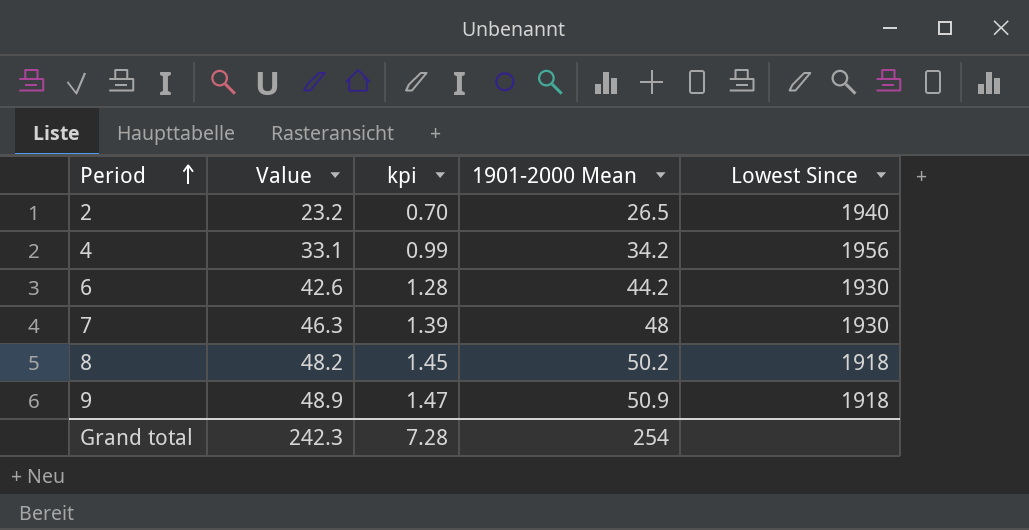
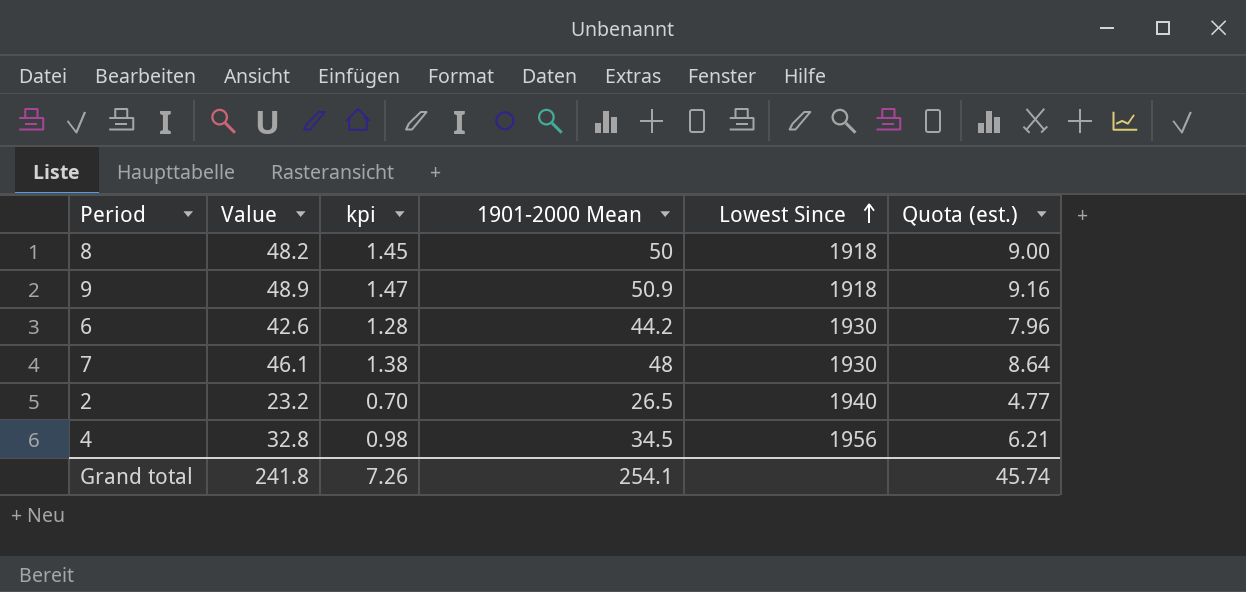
row order: Period ascending -> Lowest Since ascending
column Quota (est.) | formula: none -> [1901-2000 Mean] * 0.18
8 | 1901-2000 Mean: 50.2 -> 50
7 | Value: 46.3 -> 46.1
7 | kpi: 1.39 -> 1.38
4 | Value: 33.1 -> 32.8
4 | kpi: 0.99 -> 0.98
4 | 1901-2000 Mean: 34.2 -> 34.5
Grand total | Value: 242.3 -> 241.8
Grand total | kpi: 7.28 -> 7.26
Grand total | 1901-2000 Mean: 254 -> 254.1

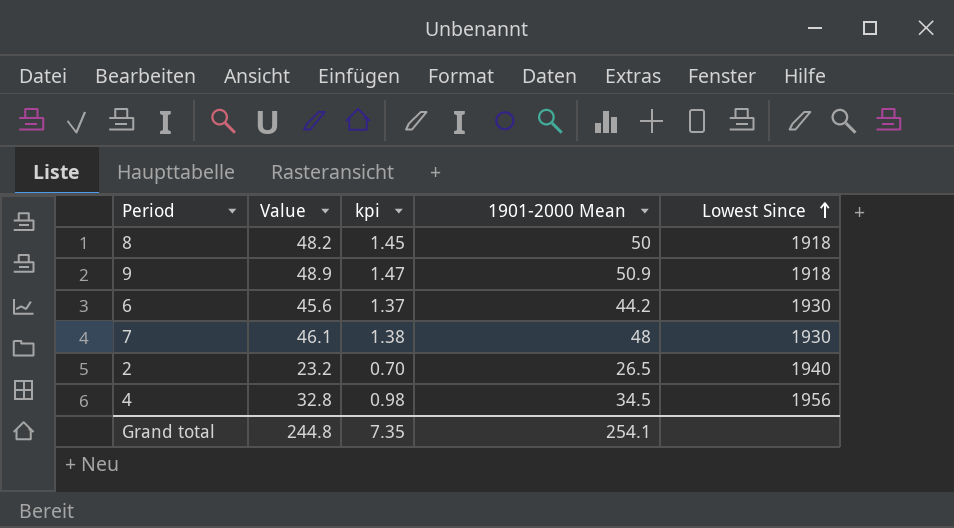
column Quota (est.) | formula: [1901-2000 Mean] * 0.18 -> none
6 | Value: 42.6 -> 45.6
6 | kpi: 1.28 -> 1.37
Grand total | Value: 241.8 -> 244.8
Grand total | kpi: 7.26 -> 7.35

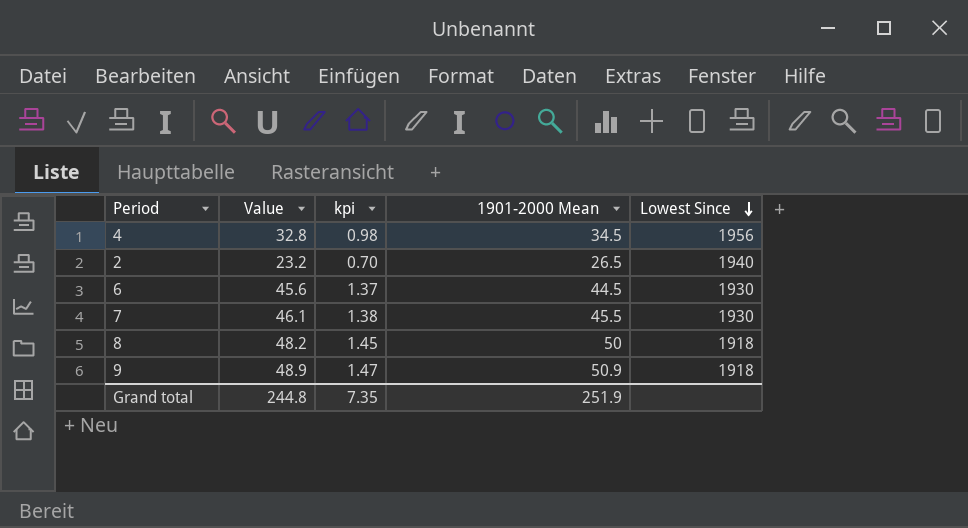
row order: Lowest Since ascending -> Lowest Since descending
6 | 1901-2000 Mean: 44.2 -> 44.5
7 | 1901-2000 Mean: 48 -> 45.5
Grand total | 1901-2000 Mean: 254.1 -> 251.9

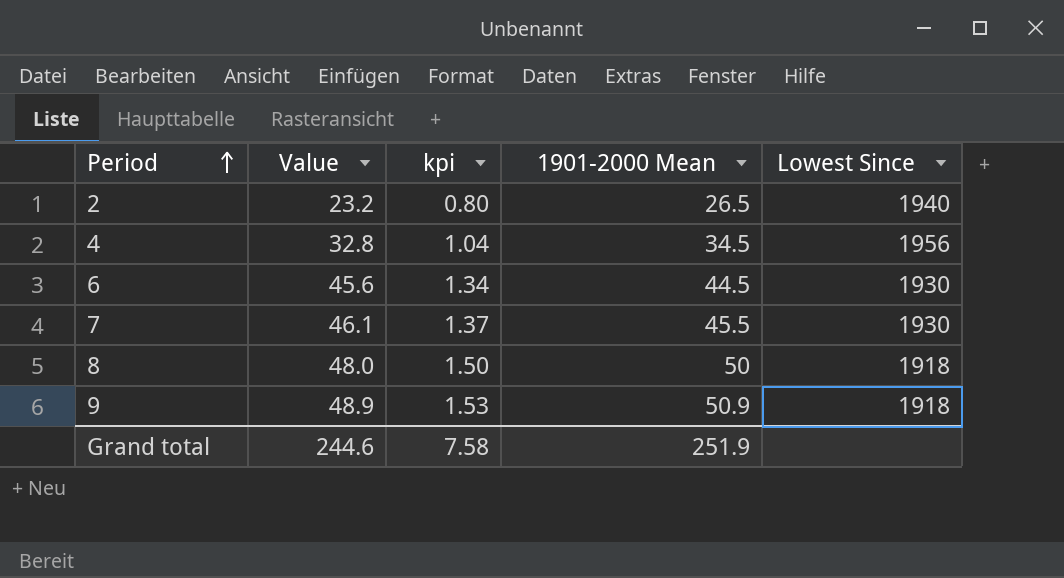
row order: Lowest Since descending -> Period ascending
column kpi | formula: [Value] * 0.03 -> [1901-2000 Mean] * 0.03
8 | Value: 48.2 -> 48.0
Grand total | Value: 244.8 -> 244.6
Grand total | kpi: 7.35 -> 7.58

